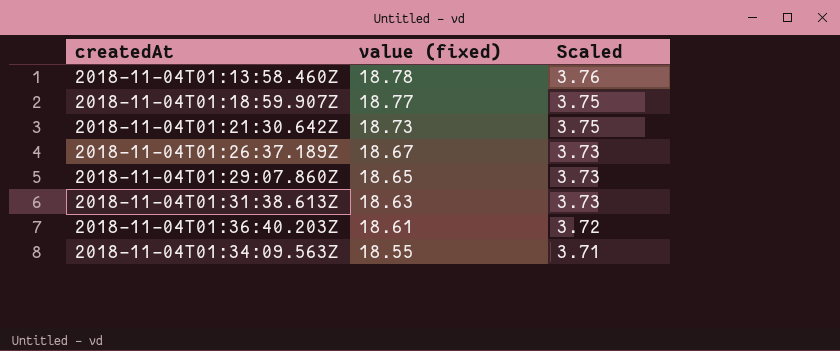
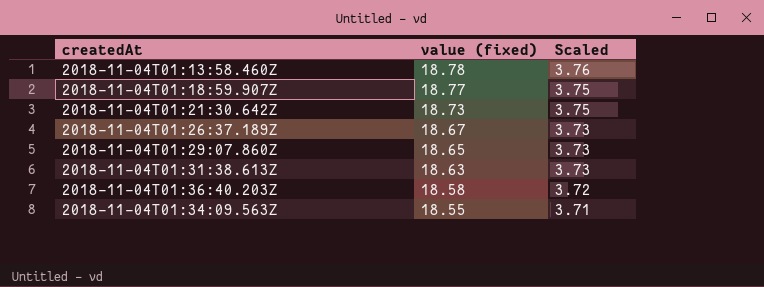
2018-11-04T01:36:40.203Z | value (fixed): 18.61 -> 18.58

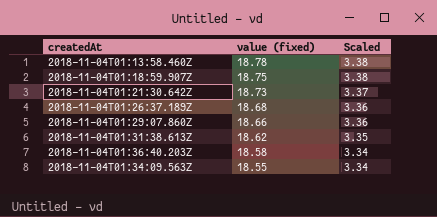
column Scaled | formula: [value (fixed)] * 0.2 -> [value (fixed)] * 0.18
2018-11-04T01:18:59.907Z | value (fixed): 18.77 -> 18.75
2018-11-04T01:26:37.189Z | value (fixed): 18.67 -> 18.68
2018-11-04T01:29:07.860Z | value (fixed): 18.65 -> 18.66
2018-11-04T01:31:38.613Z | value (fixed): 18.63 -> 18.62

